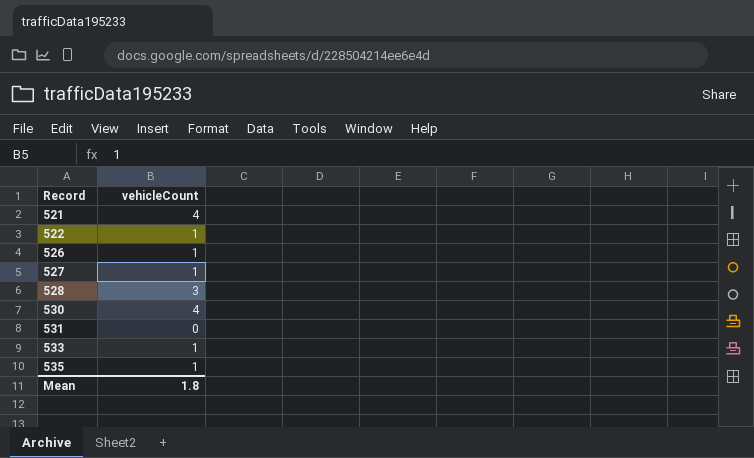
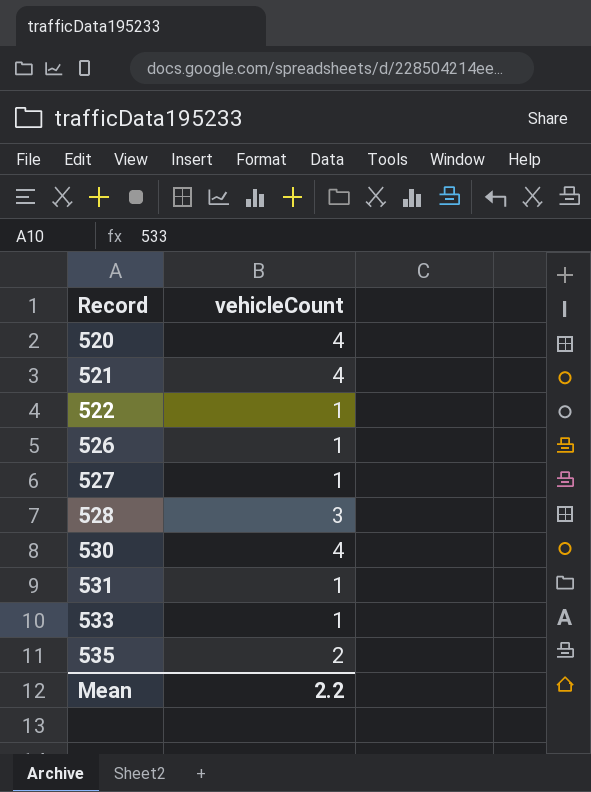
row 520: none -> 4
531 | vehicleCount: 0 -> 1
535 | vehicleCount: 1 -> 2
Mean | vehicleCount: 1.8 -> 2.2

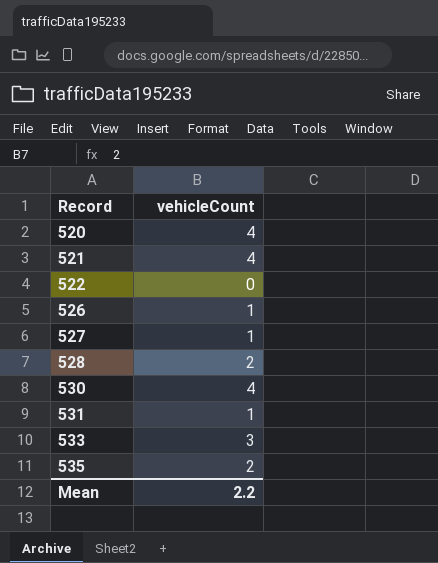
522 | vehicleCount: 1 -> 0
528 | vehicleCount: 3 -> 2
533 | vehicleCount: 1 -> 3

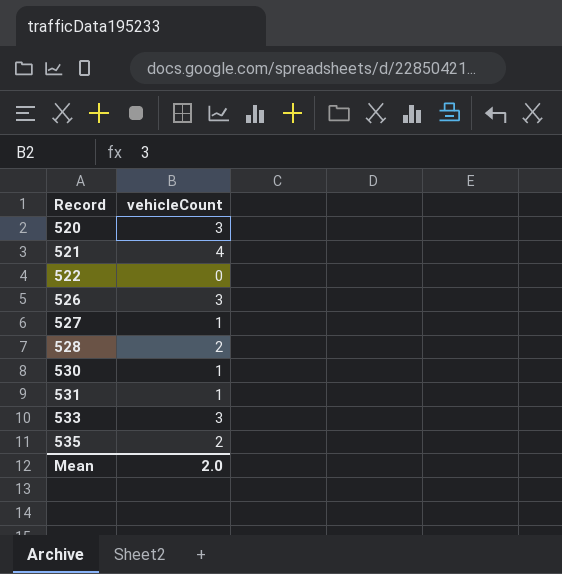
520 | vehicleCount: 4 -> 3
526 | vehicleCount: 1 -> 3
530 | vehicleCount: 4 -> 1
Mean | vehicleCount: 2.2 -> 2.0

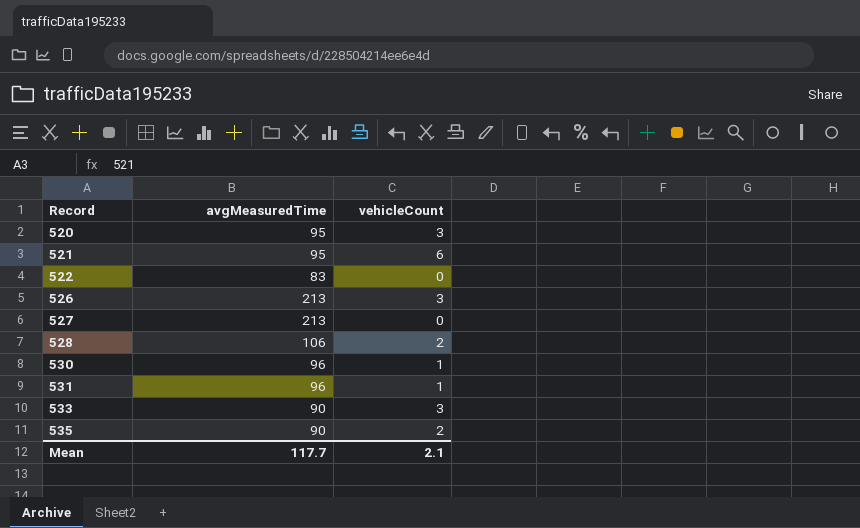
column avgMeasuredTime | position: none -> 2
521 | vehicleCount: 4 -> 6
527 | vehicleCount: 1 -> 0
Mean | vehicleCount: 2.0 -> 2.1

